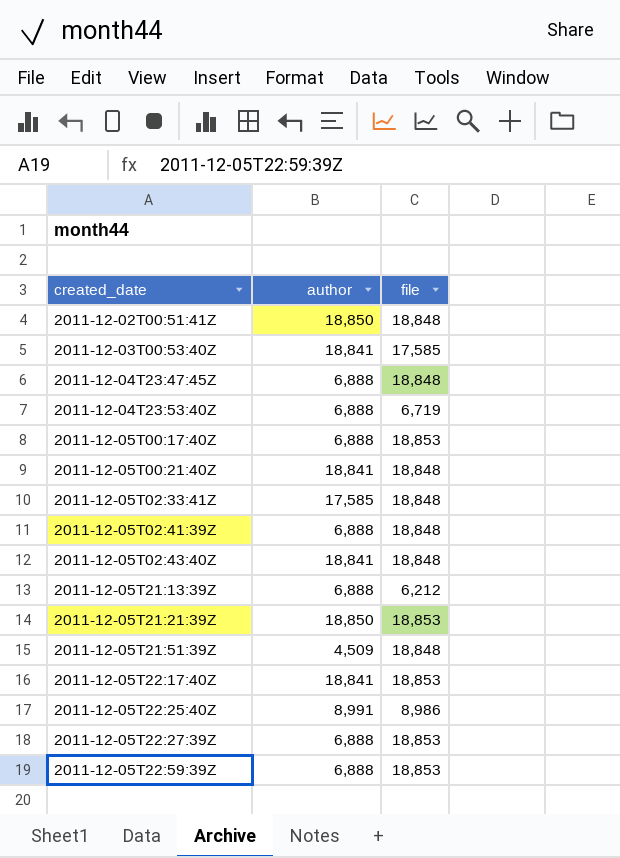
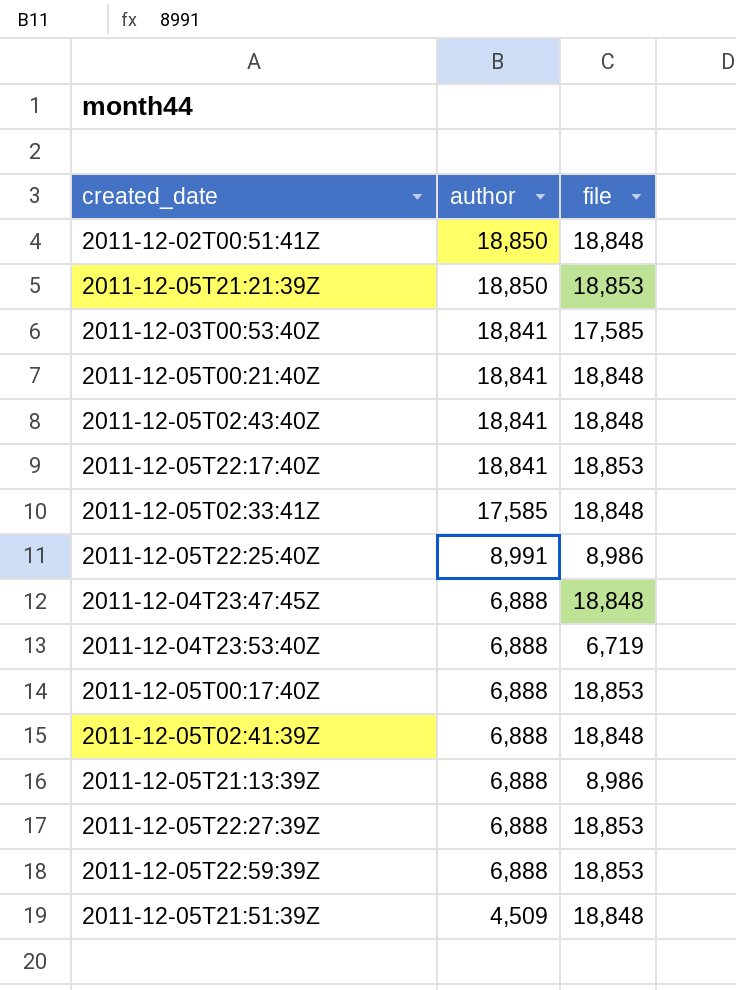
row order: created_date ascending -> author descending
2011-12-05T21:13:39Z | file: 6,212 -> 8,986

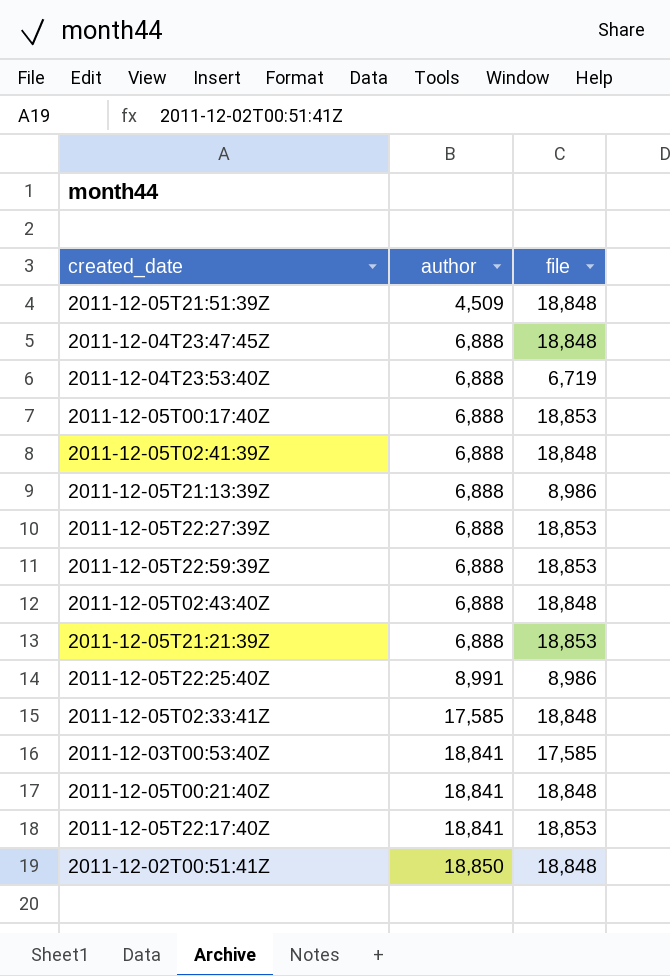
row order: author descending -> author ascending
2011-12-05T02:43:40Z | author: 18,841 -> 6,888
2011-12-05T21:21:39Z | author: 18,850 -> 6,888

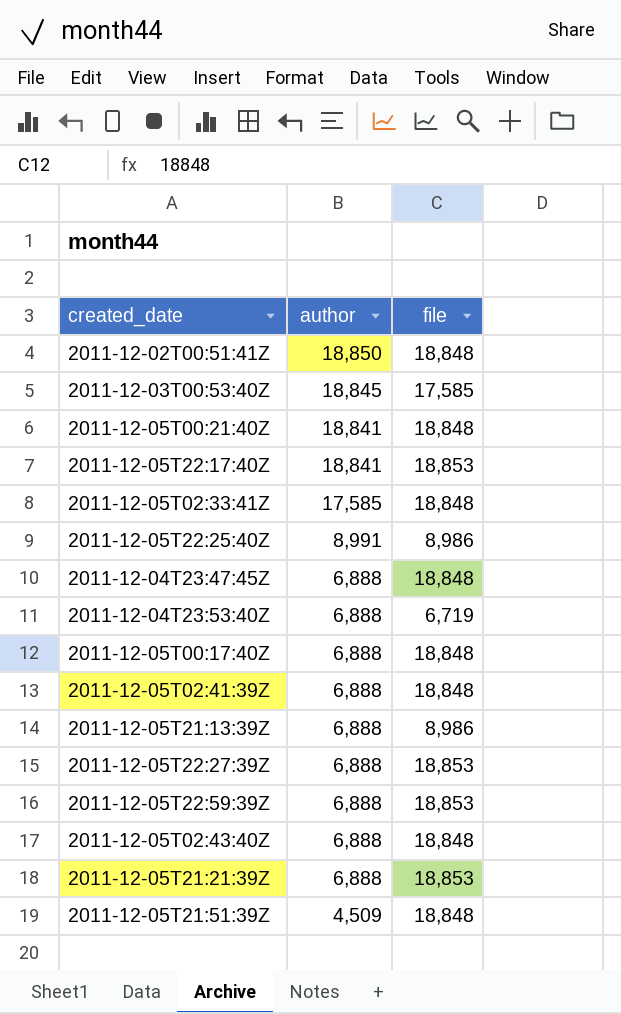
row order: author ascending -> author descending
2011-12-03T00:53:40Z | author: 18,841 -> 18,845
2011-12-05T00:17:40Z | file: 18,853 -> 18,848

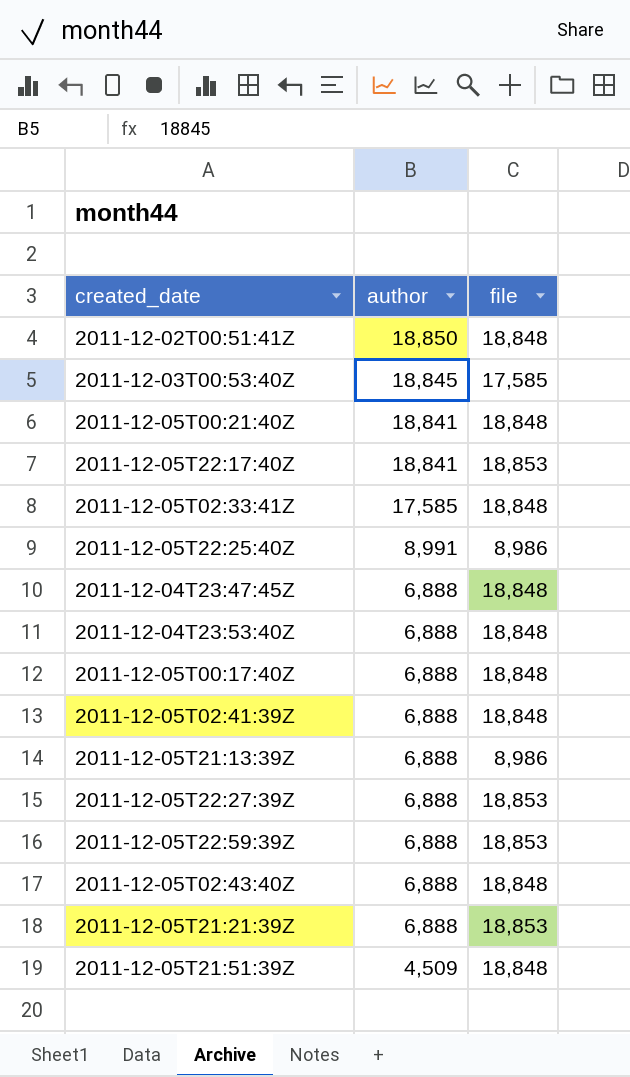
2011-12-04T23:53:40Z | file: 6,719 -> 18,848

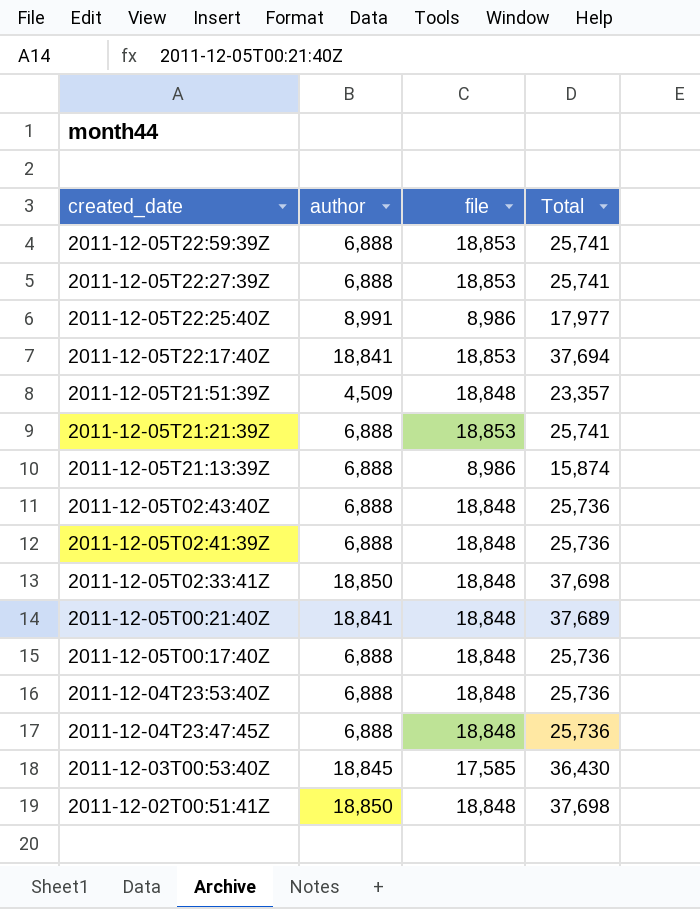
row order: author descending -> created_date descending
column Total | formula: none -> [author] + [file]
2011-12-05T02:33:41Z | author: 17,585 -> 18,850

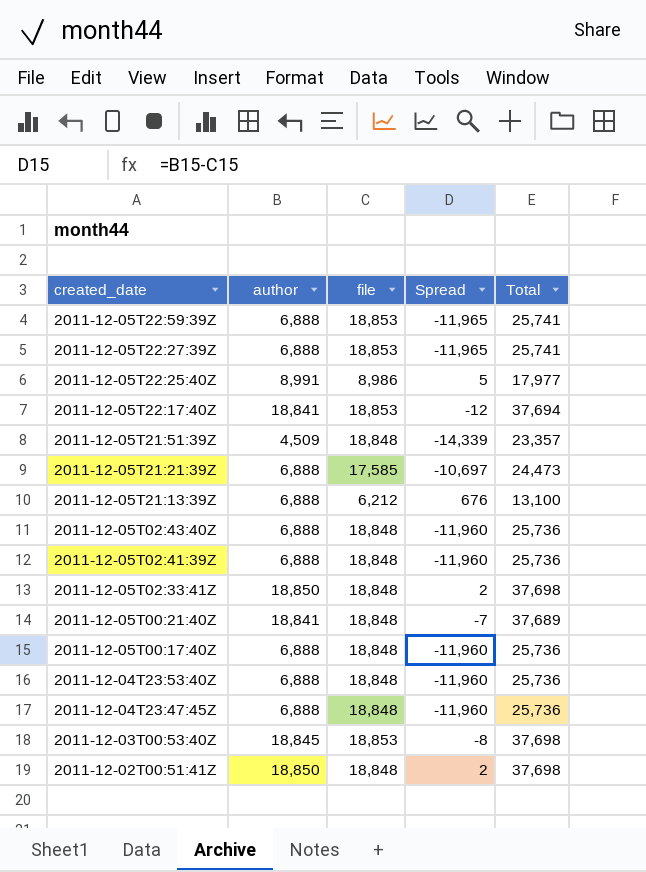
column Spread | formula: none -> [author] - [file]
2011-12-05T21:21:39Z | file: 18,853 -> 17,585
2011-12-05T21:21:39Z | Total: 25,741 -> 24,473
2011-12-05T21:13:39Z | file: 8,986 -> 6,212
2011-12-05T21:13:39Z | Total: 15,874 -> 13,100
2011-12-03T00:53:40Z | file: 17,585 -> 18,853
2011-12-03T00:53:40Z | Total: 36,430 -> 37,698

